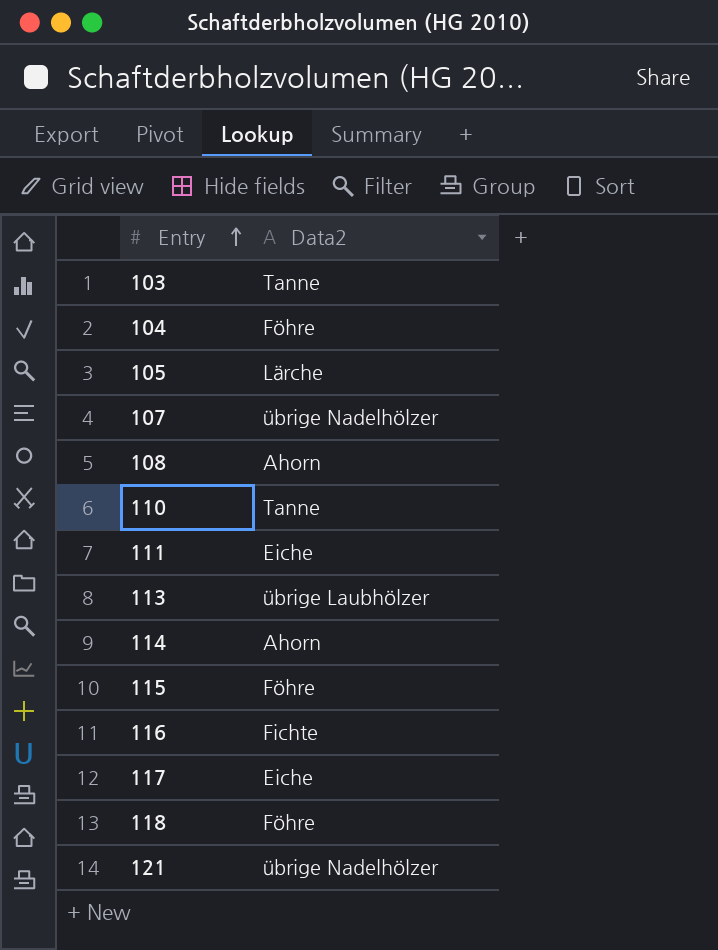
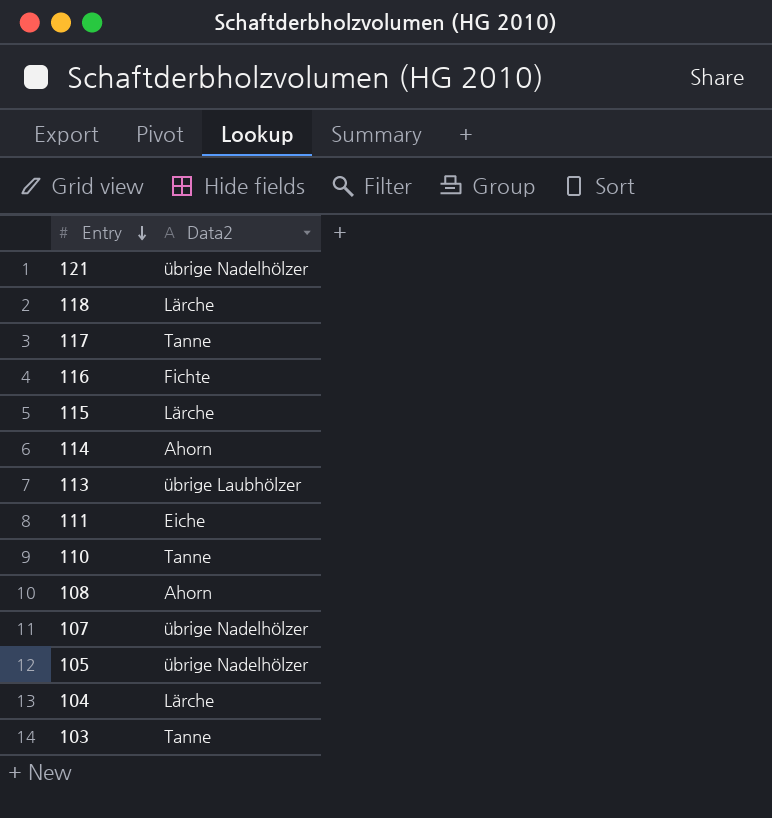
row order: Entry ascending -> Entry descending
118 | Data2: Föhre -> Lärche
117 | Data2: Eiche -> Tanne
115 | Data2: Föhre -> Lärche
105 | Data2: Lärche -> übrige Nadelhölzer
104 | Data2: Föhre -> Lärche

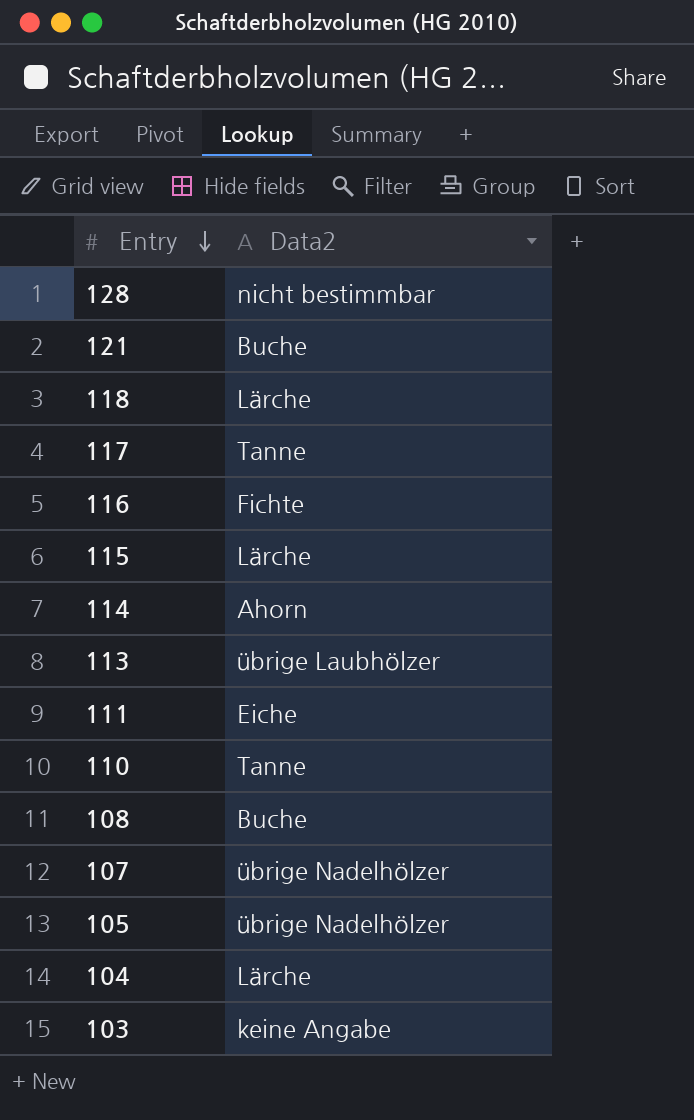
row 128: none -> nicht bestimmbar
121 | Data2: übrige Nadelhölzer -> Buche
108 | Data2: Ahorn -> Buche
103 | Data2: Tanne -> keine Angabe

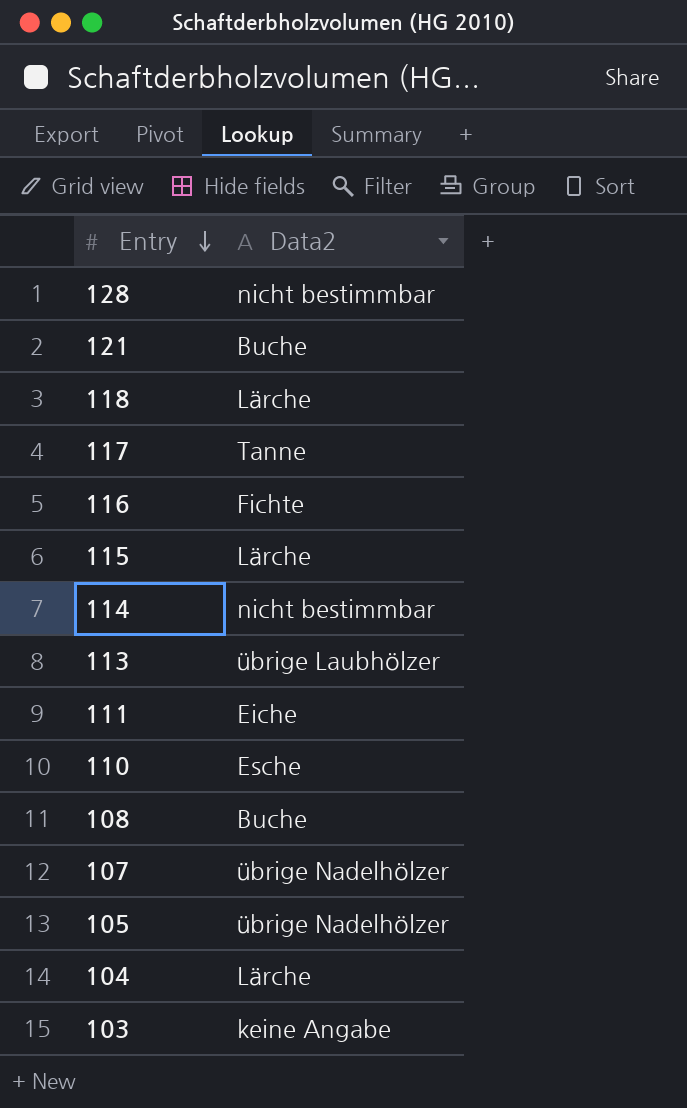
114 | Data2: Ahorn -> nicht bestimmbar
110 | Data2: Tanne -> Esche

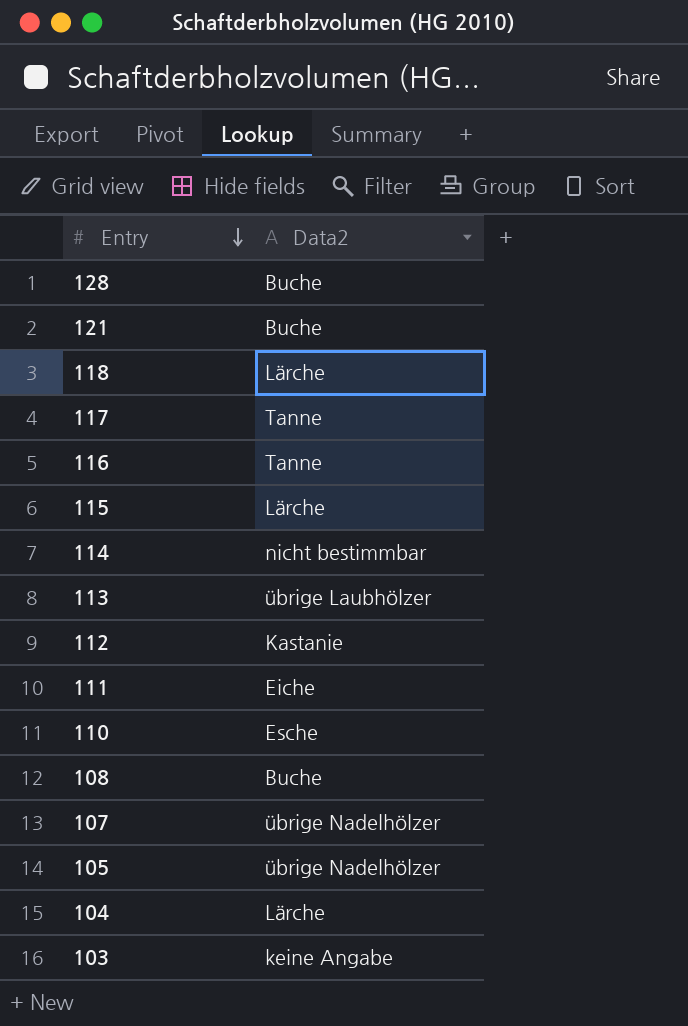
128 | Data2: nicht bestimmbar -> Buche
116 | Data2: Fichte -> Tanne
row 112: none -> Kastanie

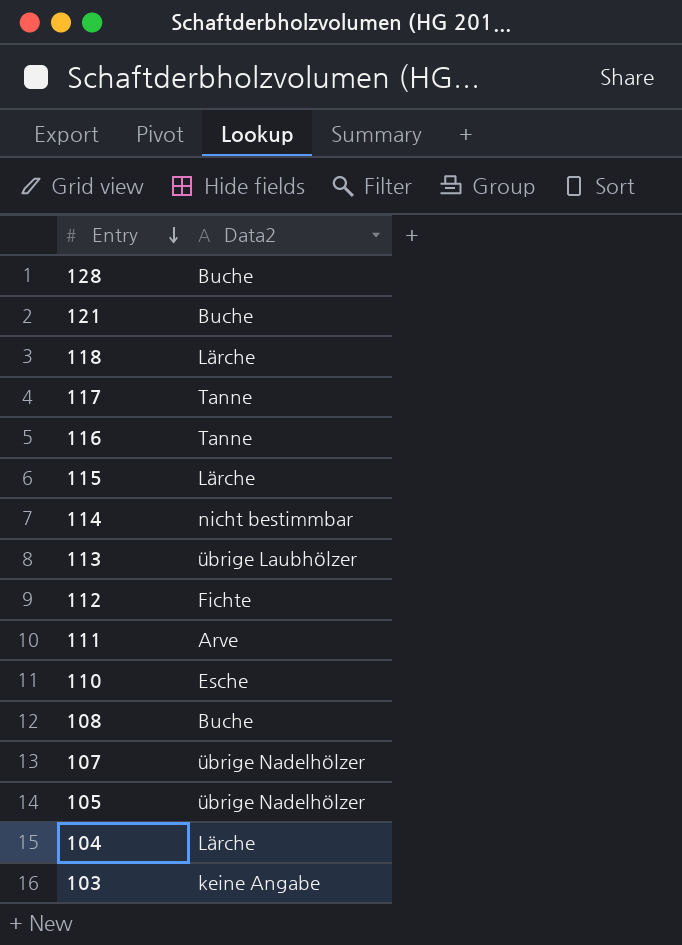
112 | Data2: Kastanie -> Fichte
111 | Data2: Eiche -> Arve

